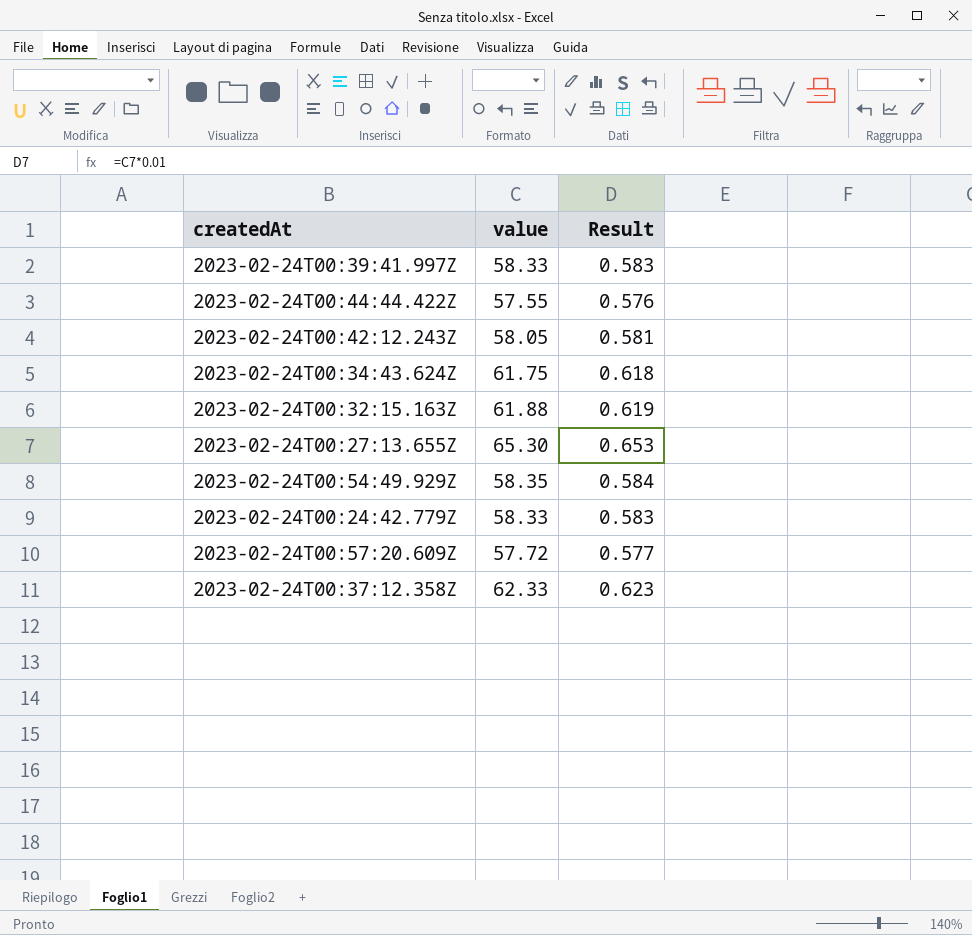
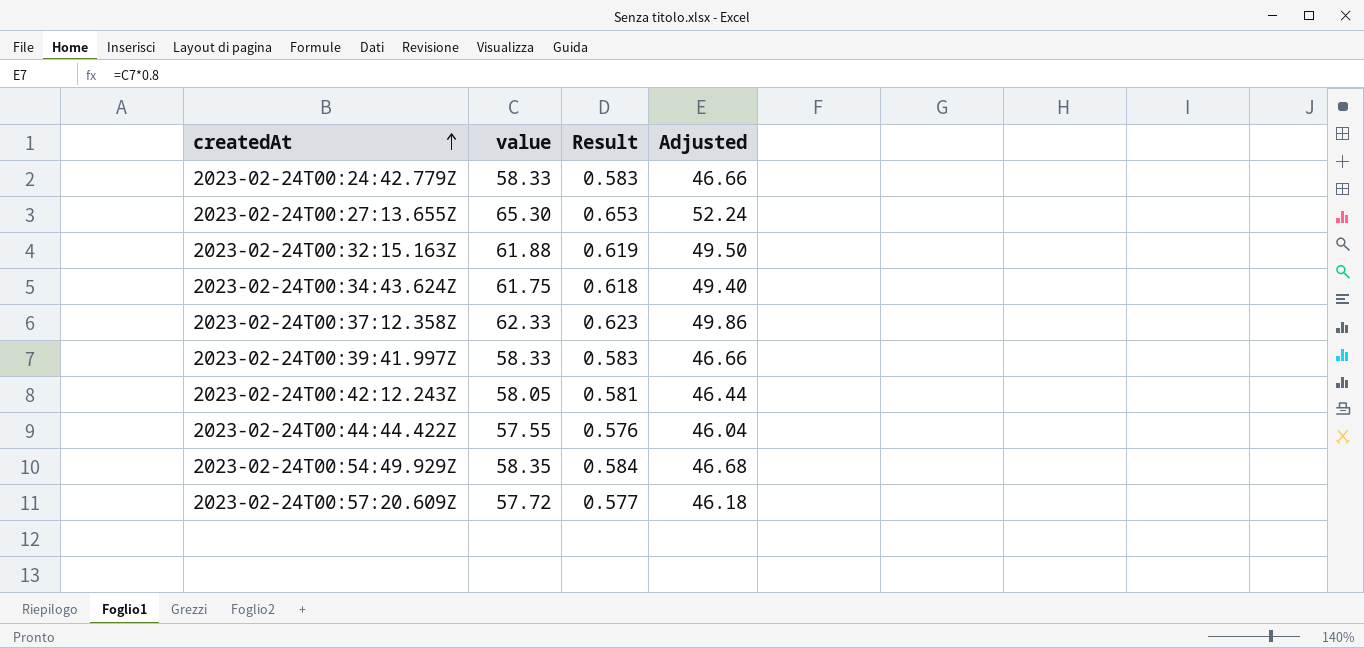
row order: none -> createdAt ascending
column Adjusted | formula: none -> [value] * 0.8

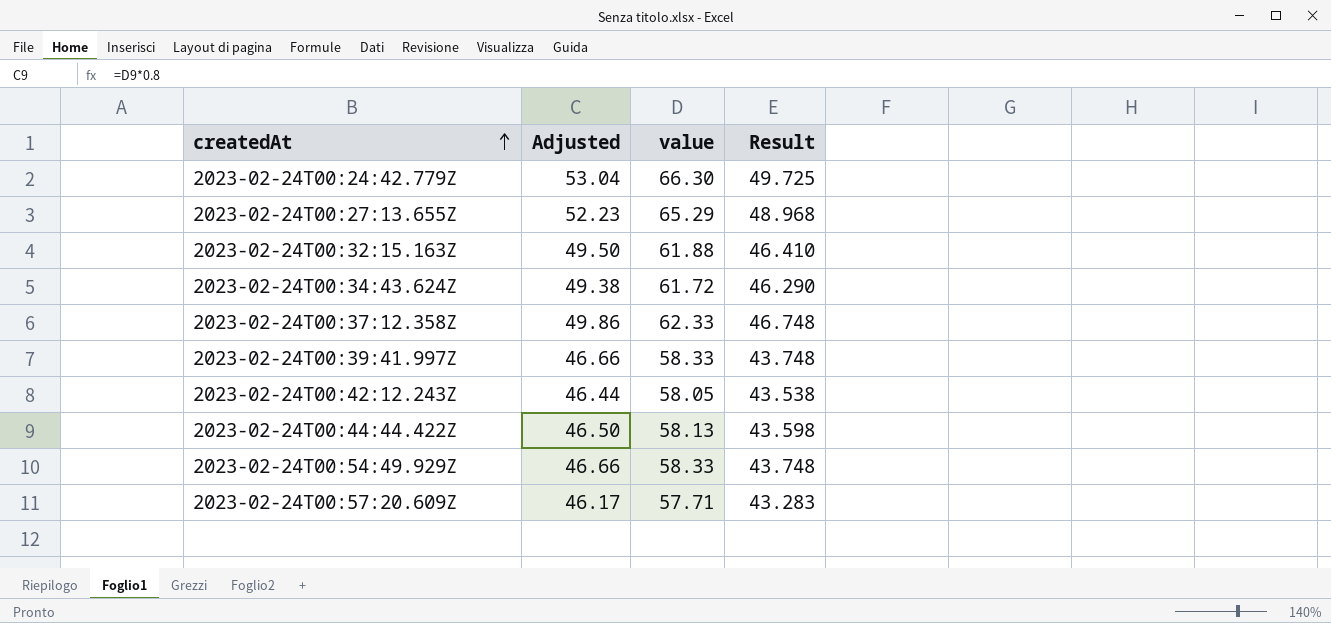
column Adjusted | position: 4 -> 2
column Result | formula: [value] * 0.01 -> [value] * 0.75
2023-02-24T00:24:42.779Z | Adjusted: 46.66 -> 53.04
2023-02-24T00:24:42.779Z | value: 58.33 -> 66.30
2023-02-24T00:27:13.655Z | Adjusted: 52.24 -> 52.23
2023-02-24T00:27:13.655Z | value: 65.30 -> 65.29
2023-02-24T00:34:43.624Z | Adjusted: 49.40 -> 49.38
2023-02-24T00:34:43.624Z | value: 61.75 -> 61.72
2023-02-24T00:44:44.422Z | Adjusted: 46.04 -> 46.50
2023-02-24T00:44:44.422Z | value: 57.55 -> 58.13
2023-02-24T00:54:49.929Z | Adjusted: 46.68 -> 46.66
2023-02-24T00:54:49.929Z | value: 58.35 -> 58.33
2023-02-24T00:57:20.609Z | Adjusted: 46.18 -> 46.17
2023-02-24T00:57:20.609Z | value: 57.72 -> 57.71

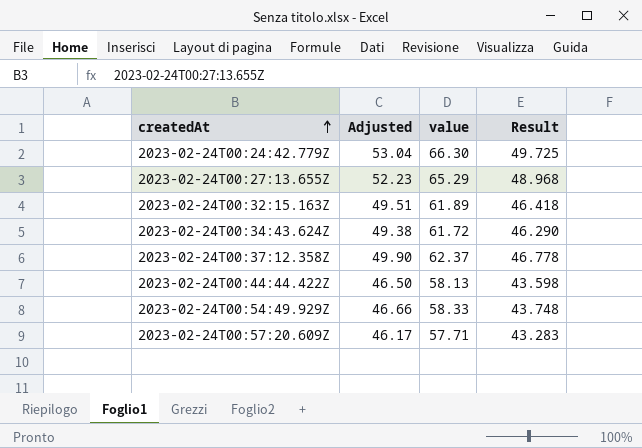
row 2023-02-24T00:39:41.997Z: 46.66 | 58.33 | 43.748 -> none
row 2023-02-24T00:42:12.243Z: 46.44 | 58.05 | 43.538 -> none
2023-02-24T00:32:15.163Z | Adjusted: 49.50 -> 49.51
2023-02-24T00:32:15.163Z | value: 61.88 -> 61.89
2023-02-24T00:32:15.163Z | Result: 46.410 -> 46.418
2023-02-24T00:37:12.358Z | Adjusted: 49.86 -> 49.90
2023-02-24T00:37:12.358Z | value: 62.33 -> 62.37
2023-02-24T00:37:12.358Z | Result: 46.748 -> 46.778

